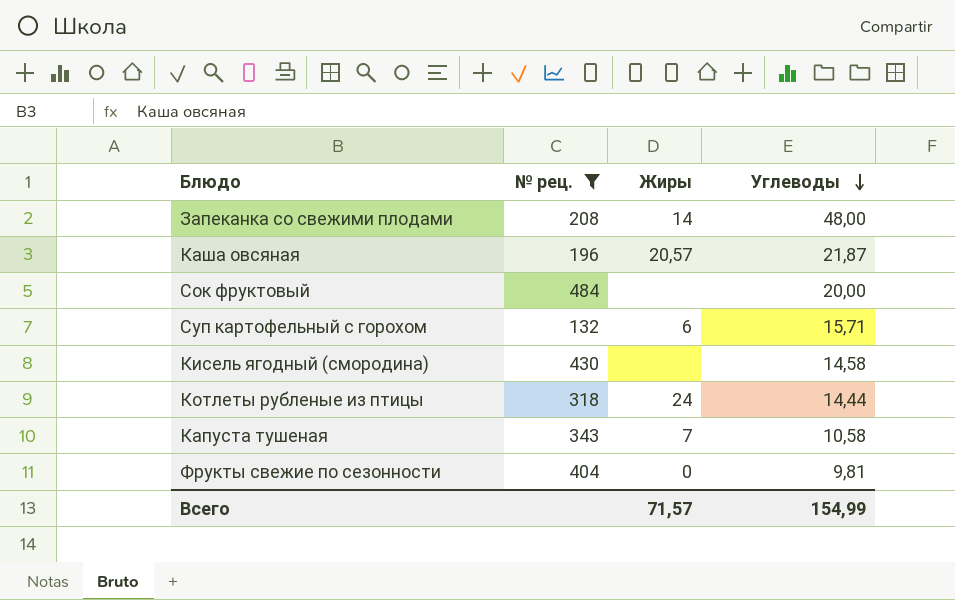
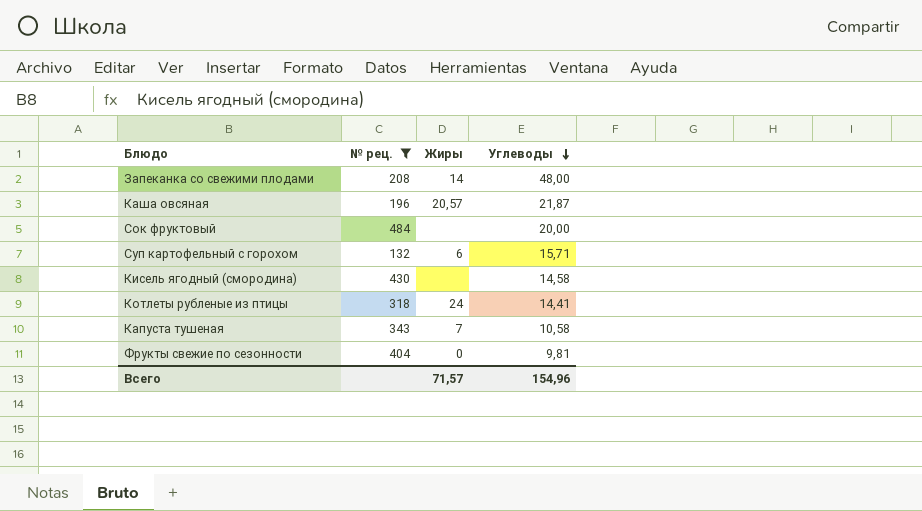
Котлеты рубленые из птицы | Углеводы: 14,44 -> 14,41
Всего | Углеводы: 154,99 -> 154,96

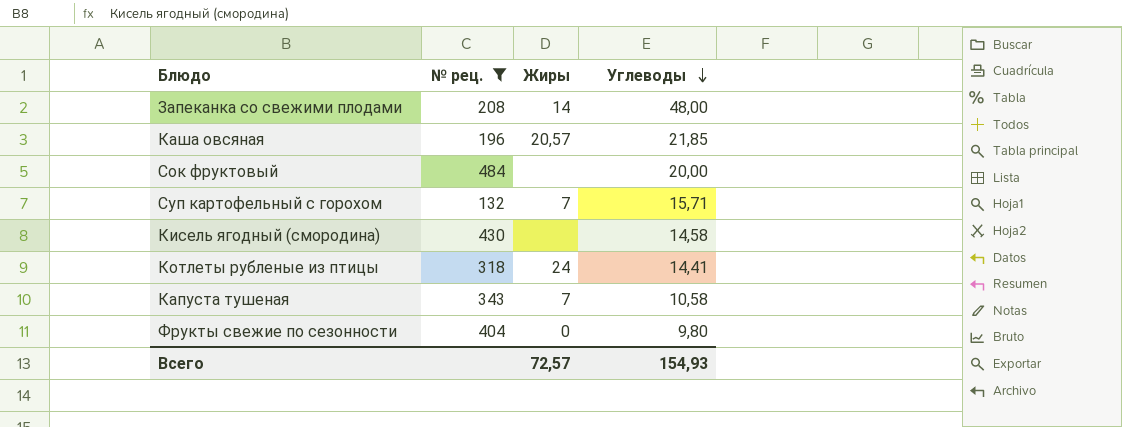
Каша овсяная | Углеводы: 21,87 -> 21,85
Суп картофельный с горохом | Жиры: 6 -> 7
Фрукты свежие по сезонности | Углеводы: 9,81 -> 9,80
Всего | Жиры: 71,57 -> 72,57
Всего | Углеводы: 154,96 -> 154,93

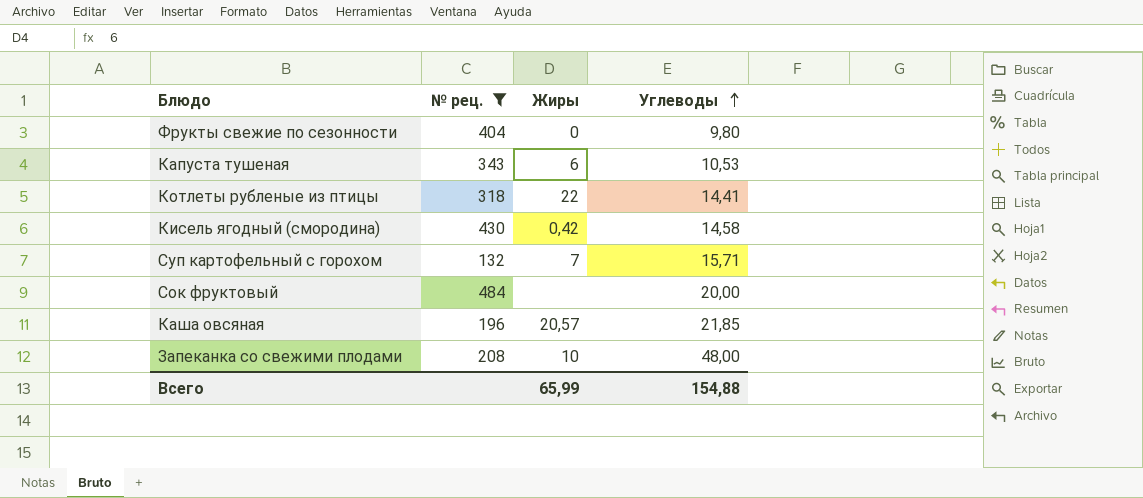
row order: Углеводы descending -> Углеводы ascending
Капуста тушеная | Жиры: 7 -> 6
Капуста тушеная | Углеводы: 10,58 -> 10,53
Котлеты рубленые из птицы | Жиры: 24 -> 22
Кисель ягодный (смородина) | Жиры: none -> 0,42
Запеканка со свежими плодами | Жиры: 14 -> 10
Всего | Жиры: 72,57 -> 65,99
Всего | Углеводы: 154,93 -> 154,88

